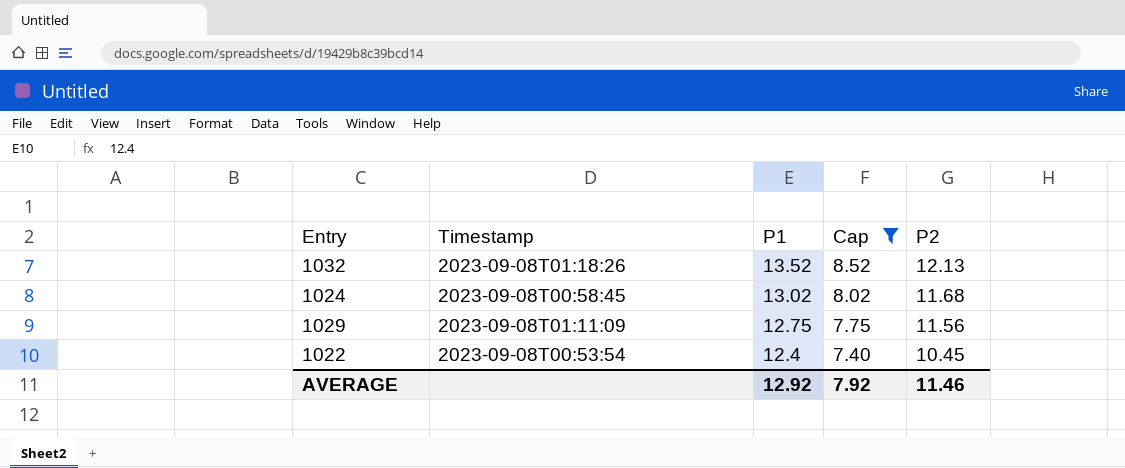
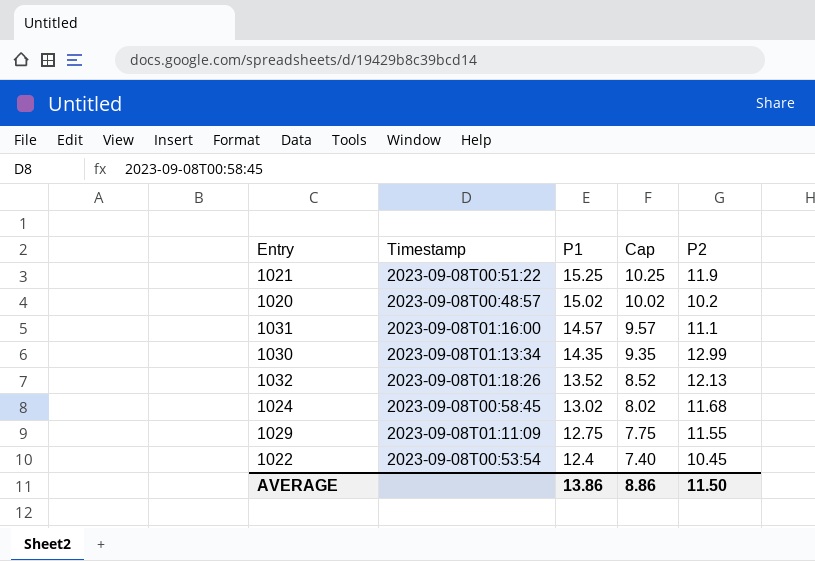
filter: Cap <= 8.52 -> none
1029 | P2: 11.56 -> 11.55
AVERAGE | P1: 12.92 -> 13.86
AVERAGE | Cap: 7.92 -> 8.86
AVERAGE | P2: 11.46 -> 11.50

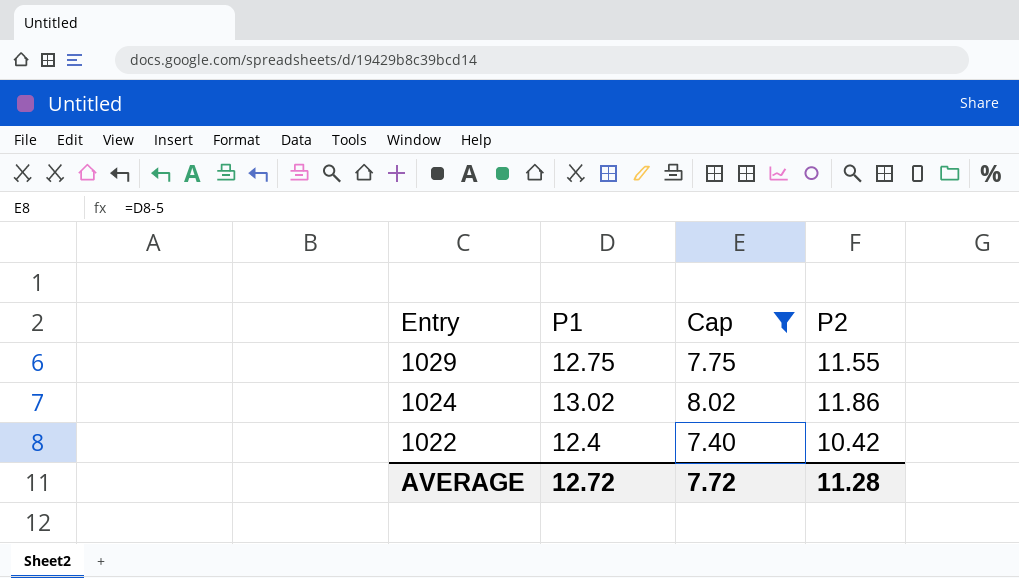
filter: none -> Cap <= 8.02
row order: P1 descending -> Entry descending
column Timestamp | position: 2 -> none
1024 | P2: 11.68 -> 11.86
1022 | P2: 10.45 -> 10.42
AVERAGE | P1: 13.86 -> 12.72
AVERAGE | Cap: 8.86 -> 7.72
AVERAGE | P2: 11.50 -> 11.28

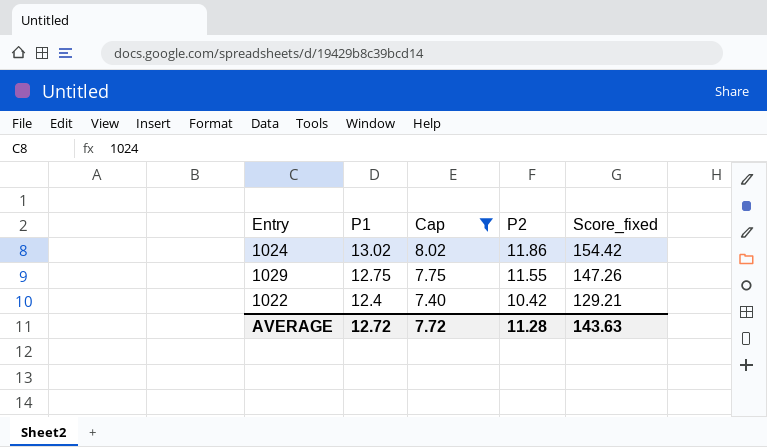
row order: Entry descending -> P1 descending
column Score_fixed | formula: none -> [P1] * [P2]

